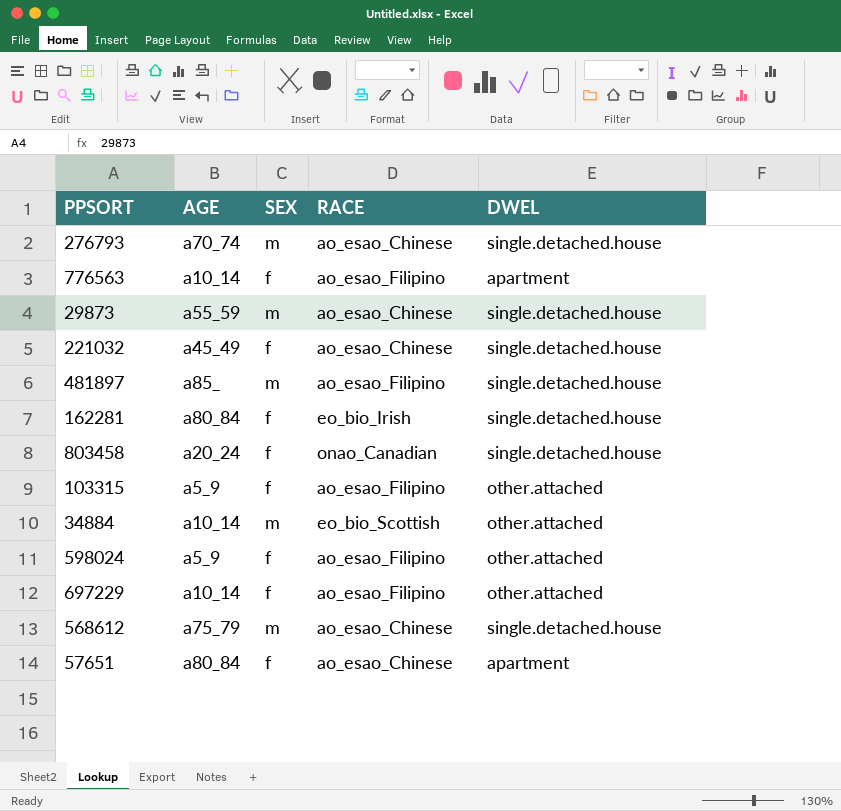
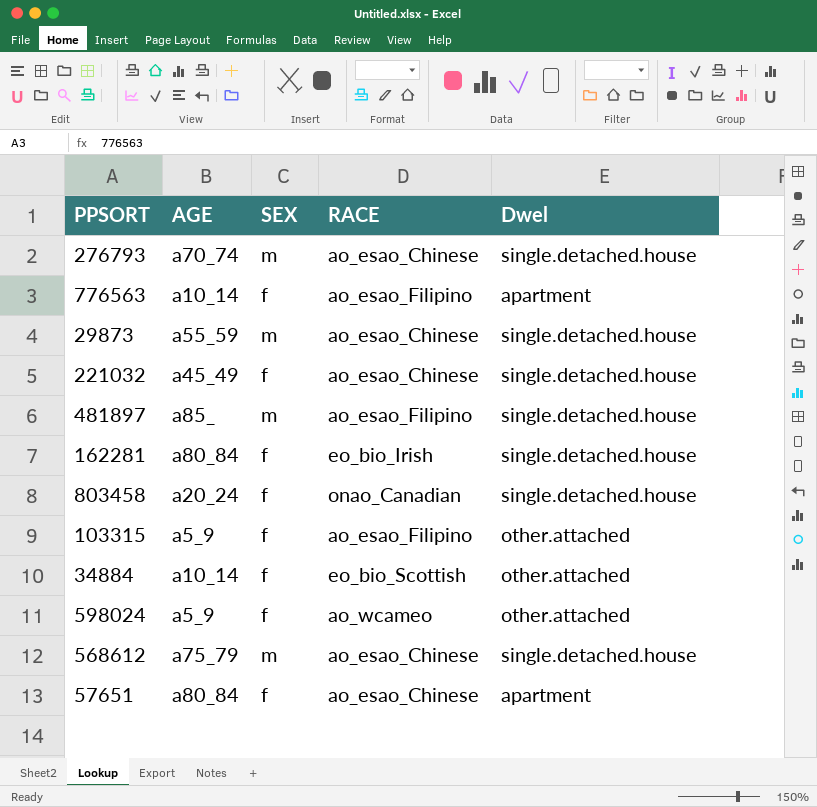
column name: DWEL -> Dwel
row 697229: a10_14 | f | ao_esao_Filipino | other.attached -> none
34884 | SEX: m -> f
598024 | RACE: ao_esao_Filipino -> ao_wcameo

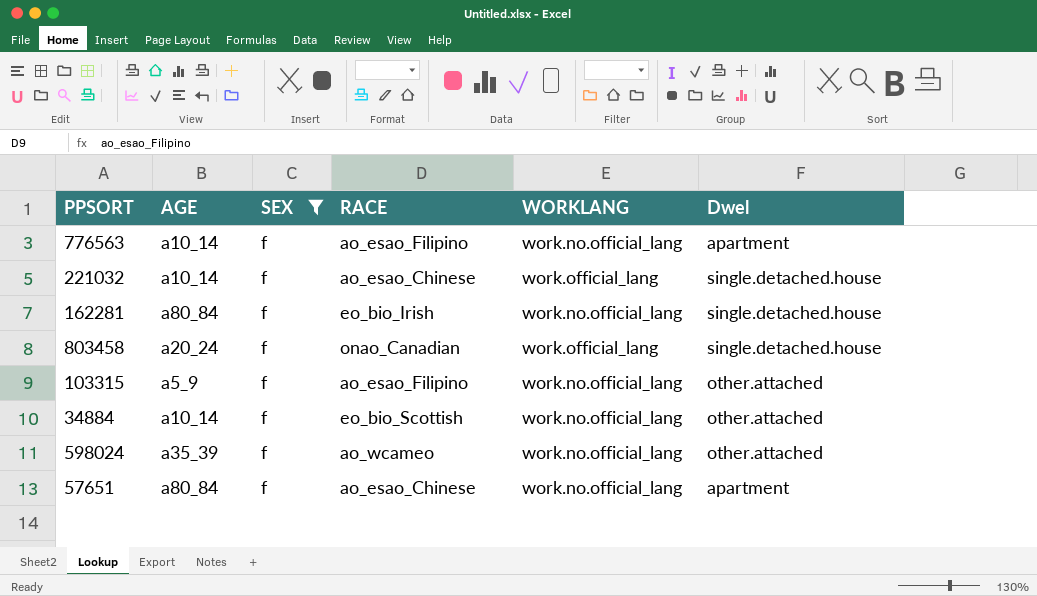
filter: none -> SEX = f
column WORKLANG | position: none -> 5
221032 | AGE: a45_49 -> a10_14
598024 | AGE: a5_9 -> a35_39

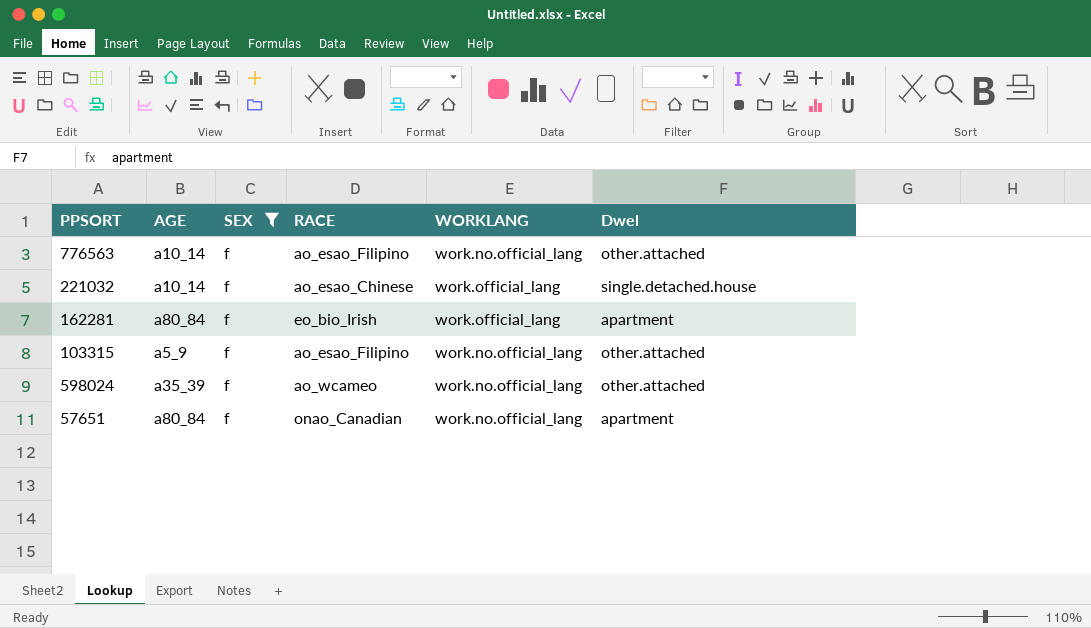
row 803458: a20_24 | f | onao_Canadian | work.official_lang | single.detached.house -> none
row 34884: a10_14 | f | eo_bio_Scottish | work.no.official_lang | other.attached -> none
776563 | Dwel: apartment -> other.attached
162281 | WORKLANG: work.no.official_lang -> work.official_lang
162281 | Dwel: single.detached.house -> apartment
57651 | RACE: ao_esao_Chinese -> onao_Canadian

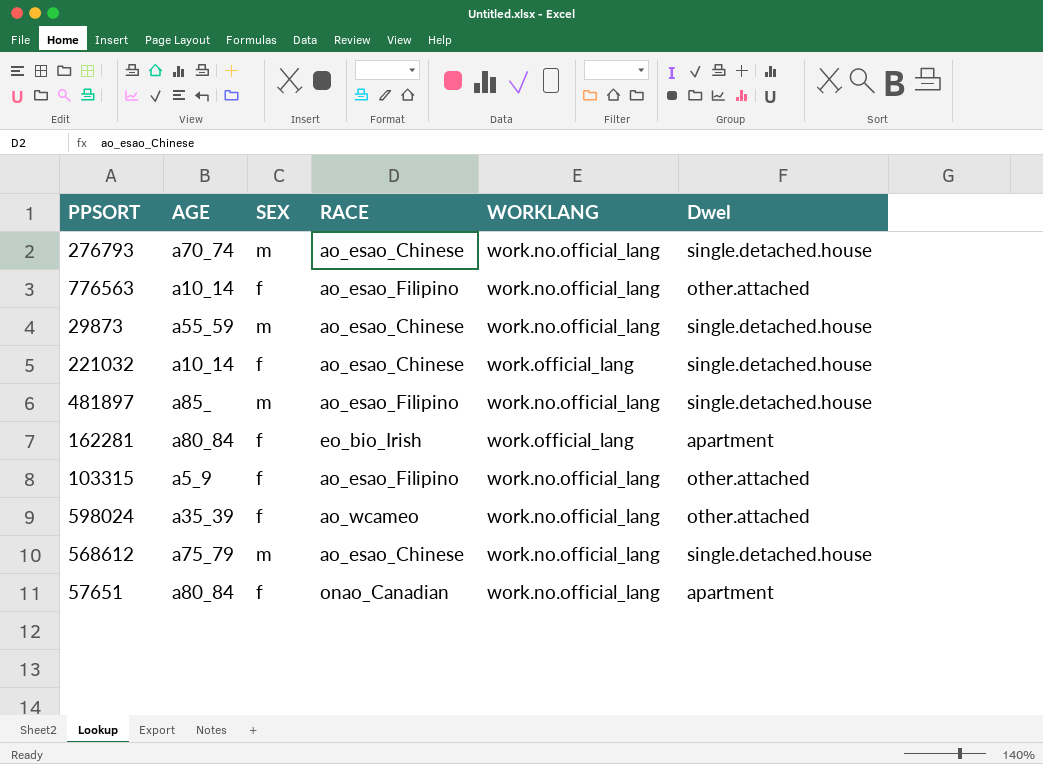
filter: SEX = f -> none

